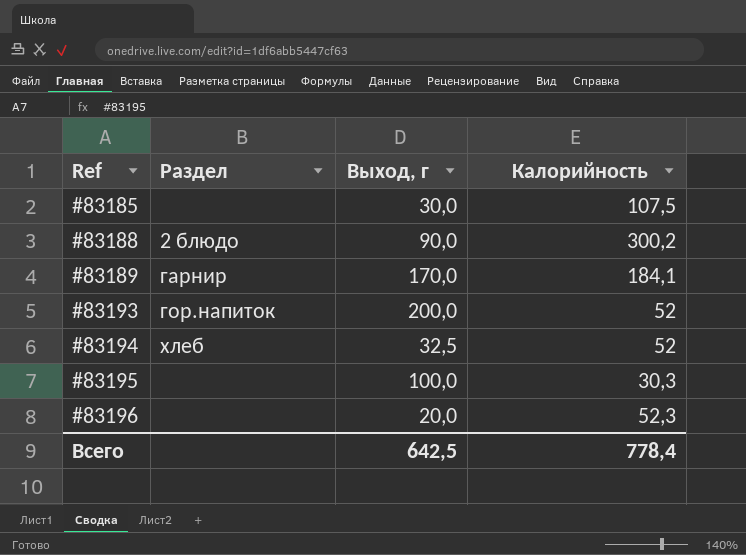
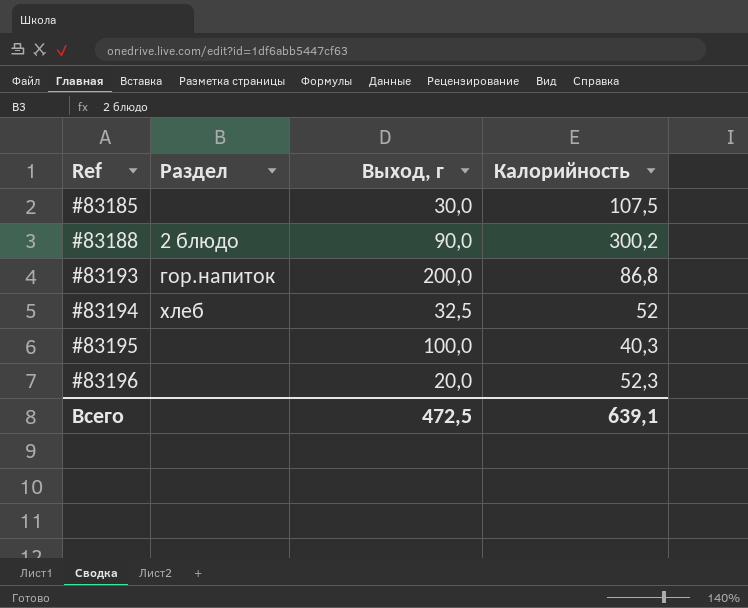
row #83189: гарнир | 170,0 | 184,1 -> none
#83193 | Калорийность: 52 -> 86,8
#83195 | Калорийность: 30,3 -> 40,3
Всего | Выход, г: 642,5 -> 472,5
Всего | Калорийность: 778,4 -> 639,1

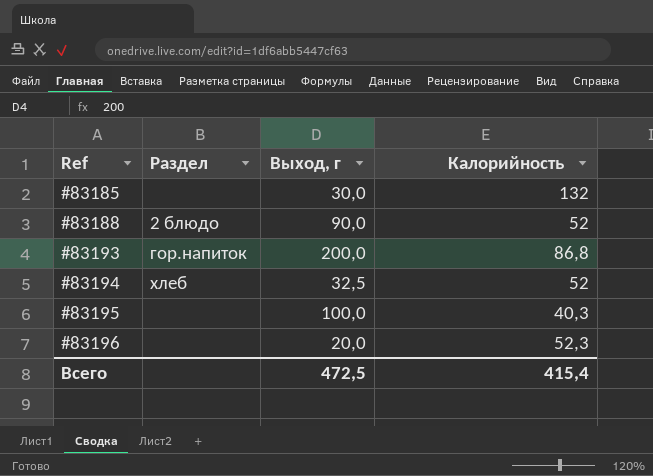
#83185 | Калорийность: 107,5 -> 132
#83188 | Калорийность: 300,2 -> 52
Всего | Калорийность: 639,1 -> 415,4

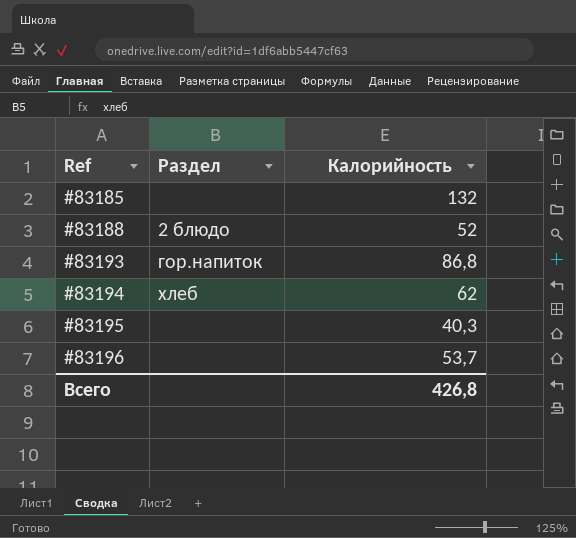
column Выход, г | position: 3 -> none
#83194 | Калорийность: 52 -> 62
#83196 | Калорийность: 52,3 -> 53,7
Всего | Калорийность: 415,4 -> 426,8

